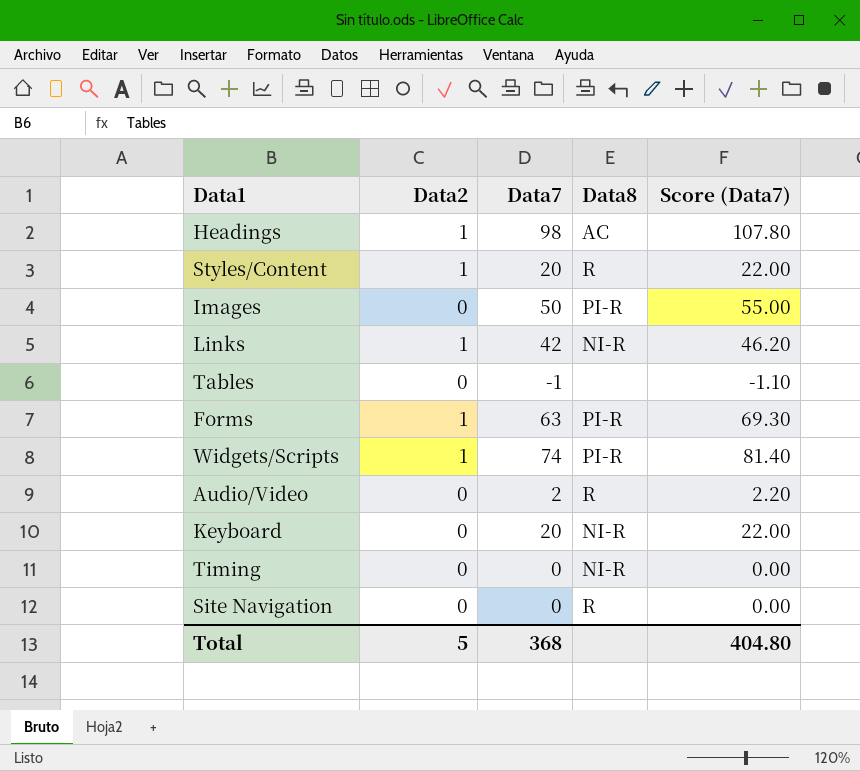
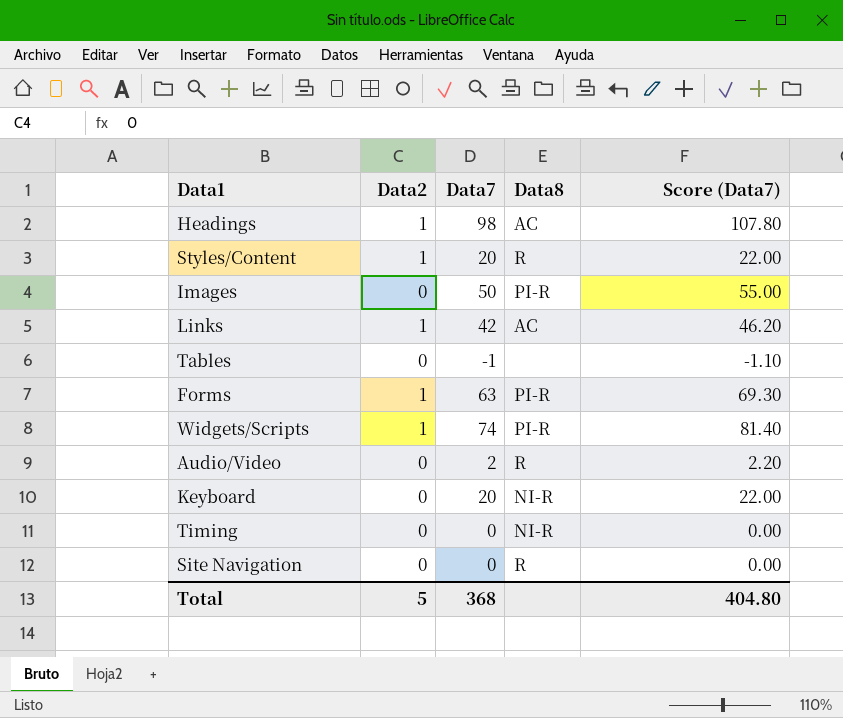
Links | Data8: NI-R -> AC

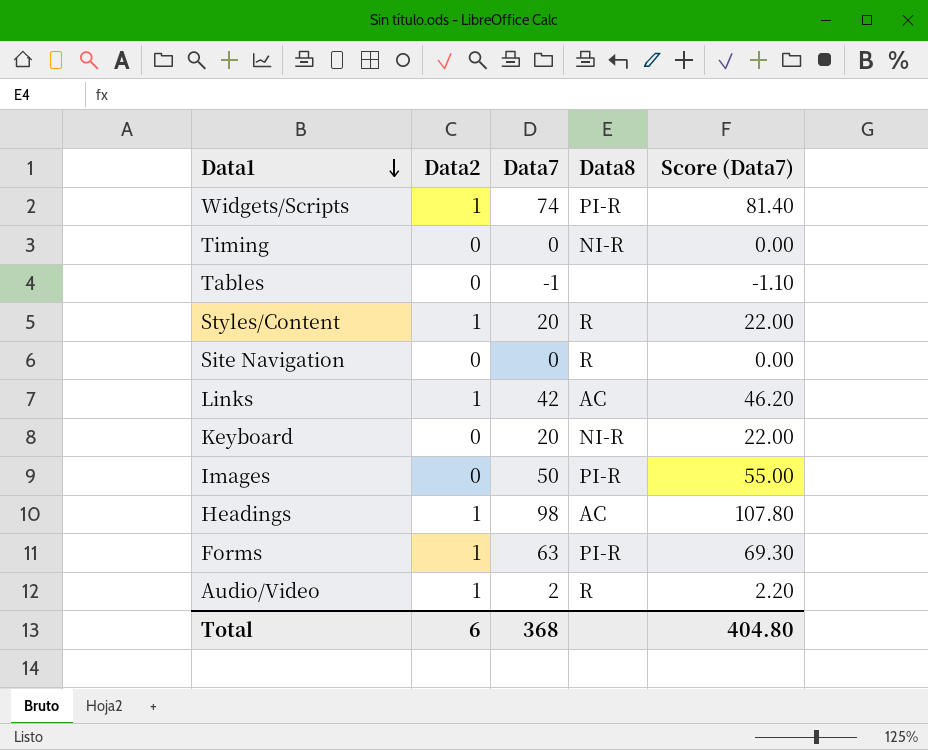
row order: none -> Data1 descending
Audio/Video | Data2: 0 -> 1
Total | Data2: 5 -> 6

